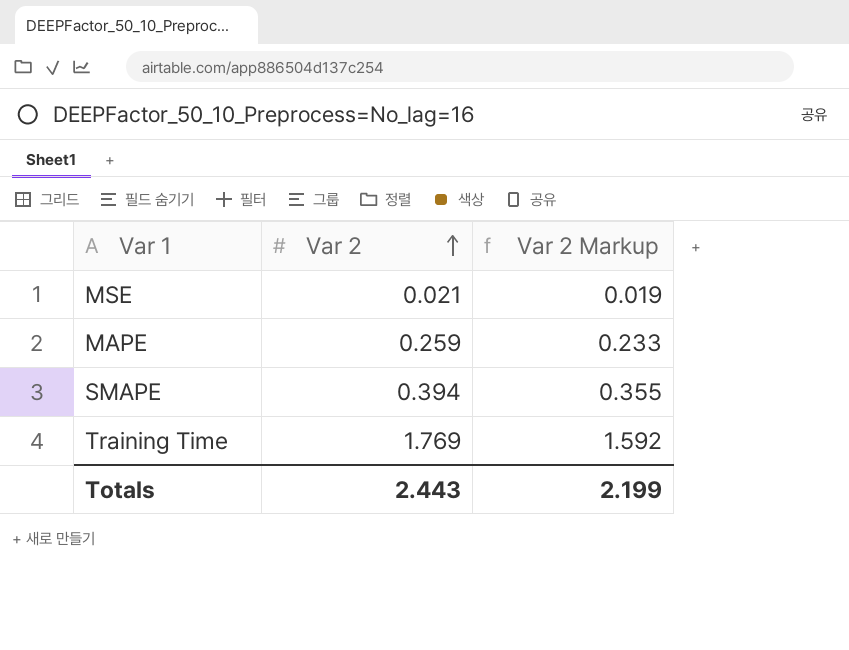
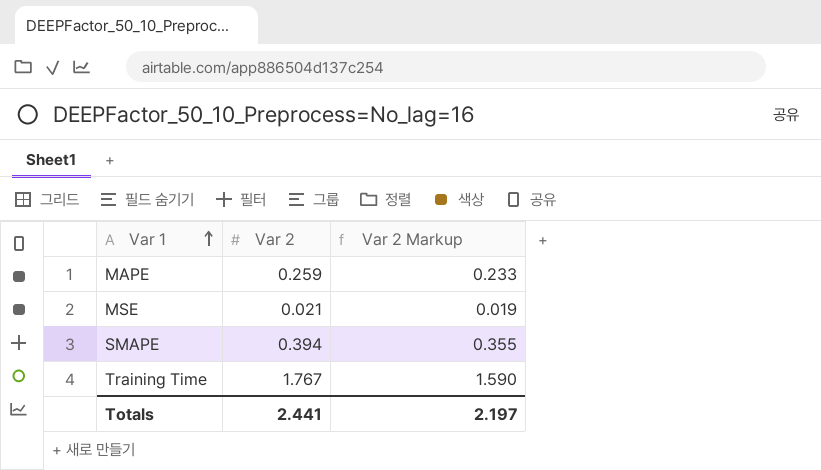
row order: Var 2 ascending -> Var 1 ascending
Training Time | Var 2: 1.769 -> 1.767
Training Time | Var 2 Markup: 1.592 -> 1.590
Totals | Var 2: 2.443 -> 2.441
Totals | Var 2 Markup: 2.199 -> 2.197

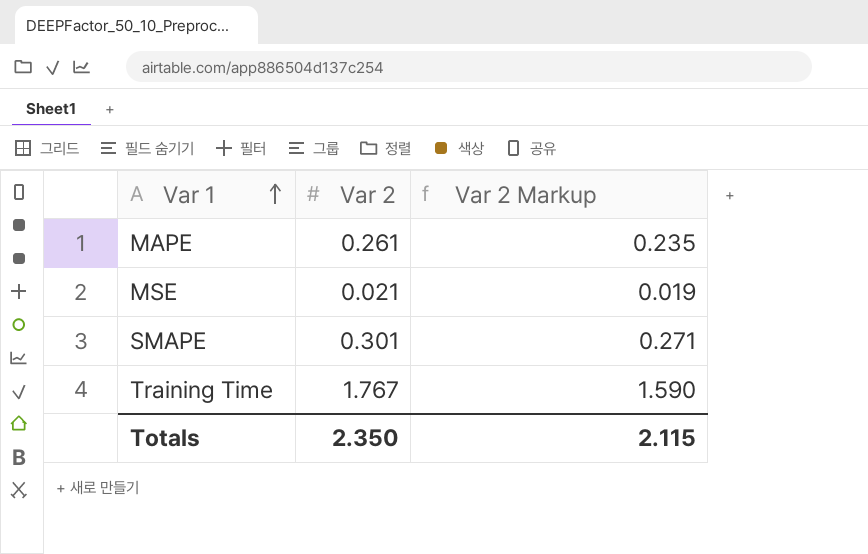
MAPE | Var 2: 0.259 -> 0.261
MAPE | Var 2 Markup: 0.233 -> 0.235
SMAPE | Var 2: 0.394 -> 0.301
SMAPE | Var 2 Markup: 0.355 -> 0.271
Totals | Var 2: 2.441 -> 2.350
Totals | Var 2 Markup: 2.197 -> 2.115

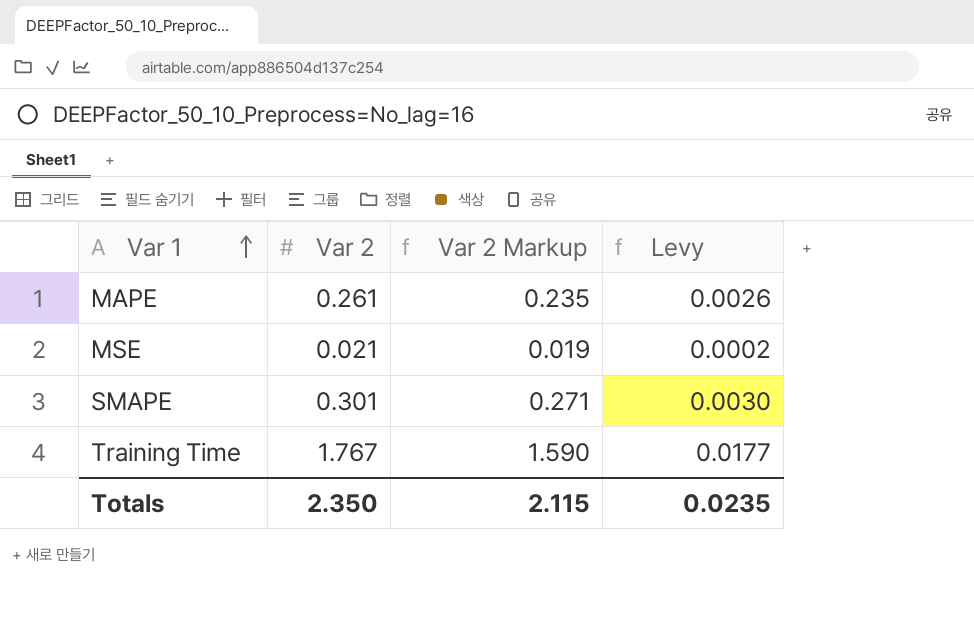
column Levy | formula: none -> [Var 2] * 0.01

